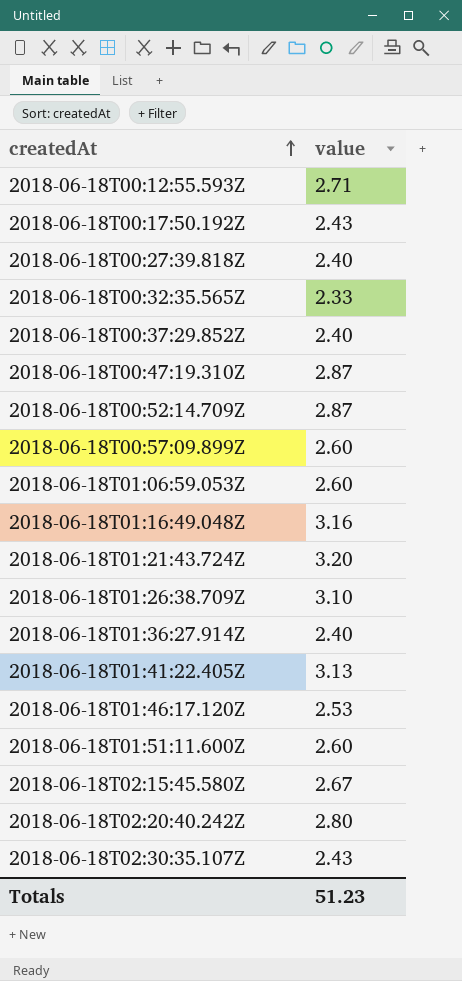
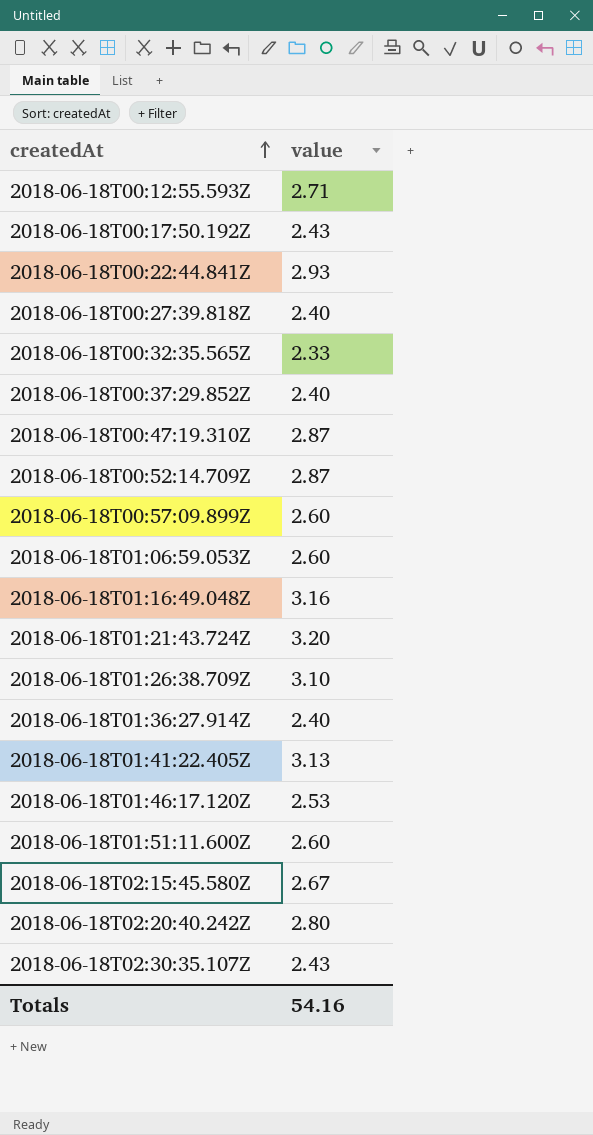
row 2018-06-18T00:22:44.841Z: none -> 2.93
Totals | value: 51.23 -> 54.16

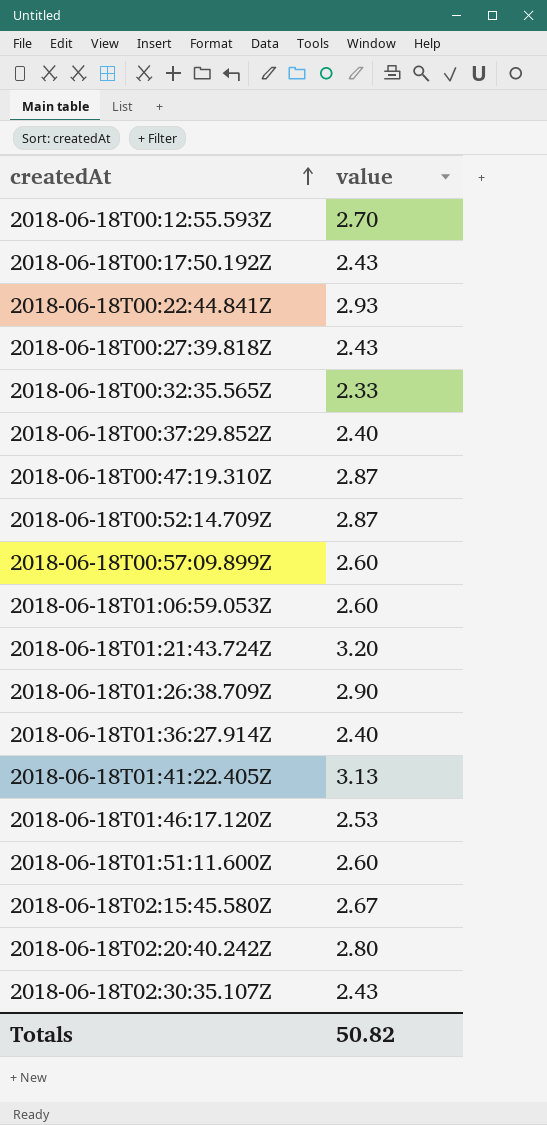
row 2018-06-18T01:16:49.048Z: 3.16 -> none
2018-06-18T00:12:55.593Z | value: 2.71 -> 2.70
2018-06-18T00:27:39.818Z | value: 2.40 -> 2.43
2018-06-18T01:26:38.709Z | value: 3.10 -> 2.90
Totals | value: 54.16 -> 50.82

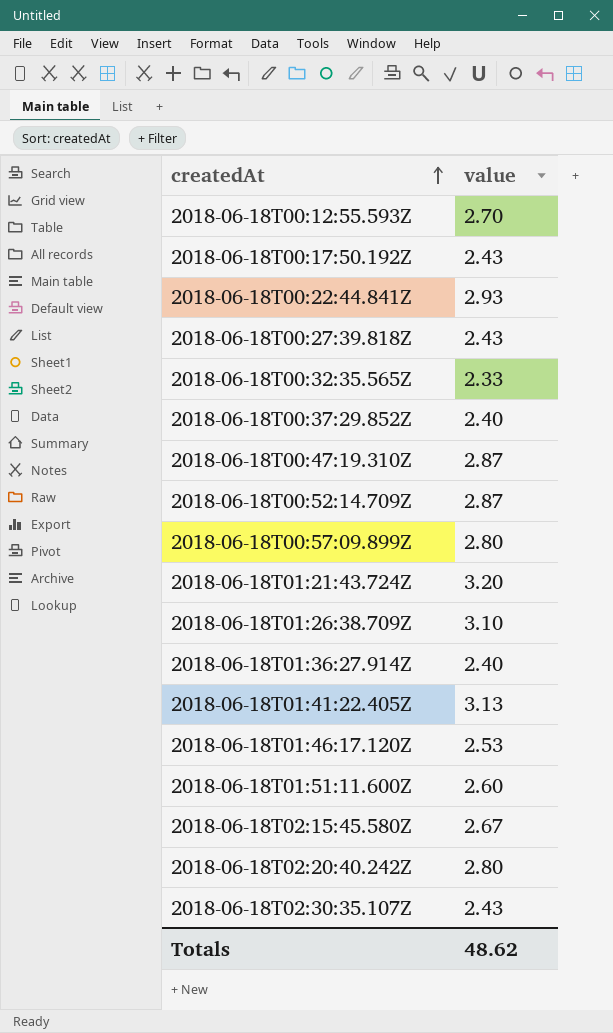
row 2018-06-18T01:06:59.053Z: 2.60 -> none
2018-06-18T00:57:09.899Z | value: 2.60 -> 2.80
2018-06-18T01:26:38.709Z | value: 2.90 -> 3.10
Totals | value: 50.82 -> 48.62

